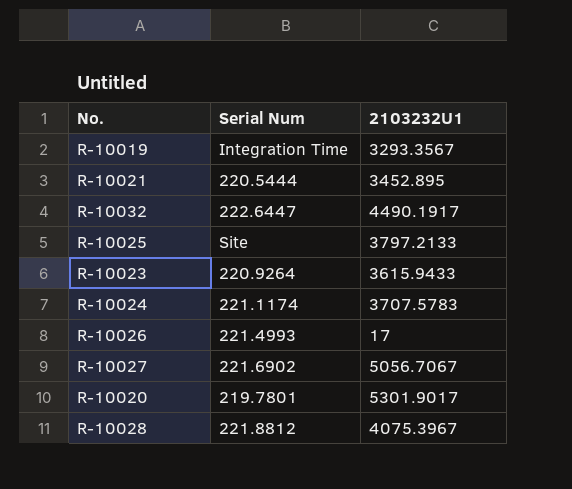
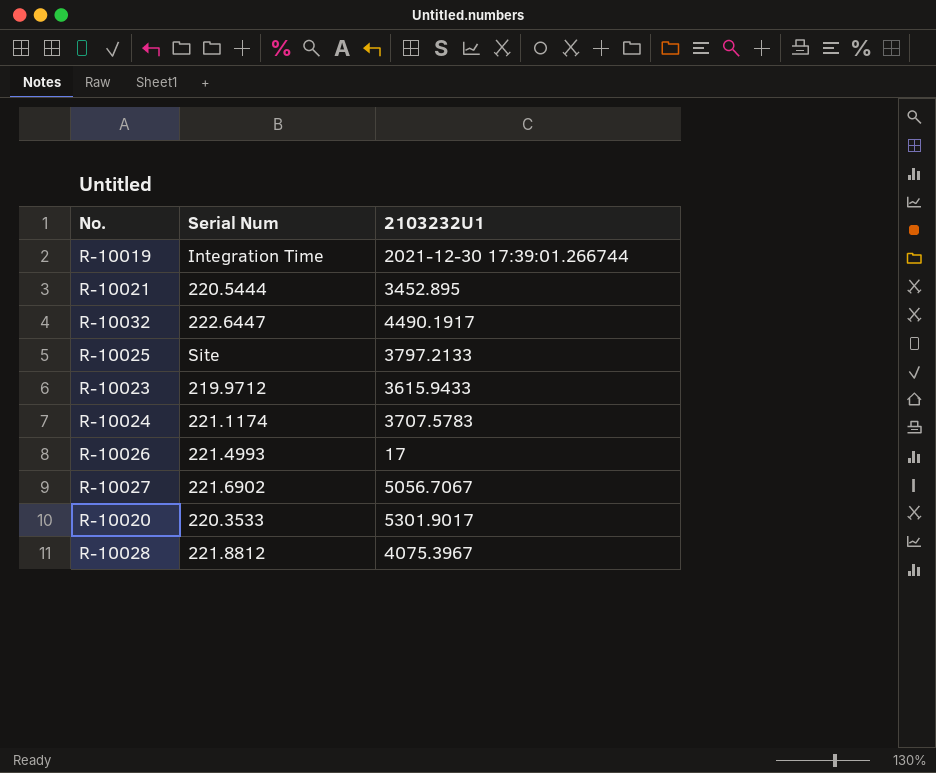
R-10019 | 2103232U1: 3293.3567 -> 2021-12-30 17:39:01.266744
R-10023 | Serial Num: 220.9264 -> 219.9712
R-10020 | Serial Num: 219.7801 -> 220.3533

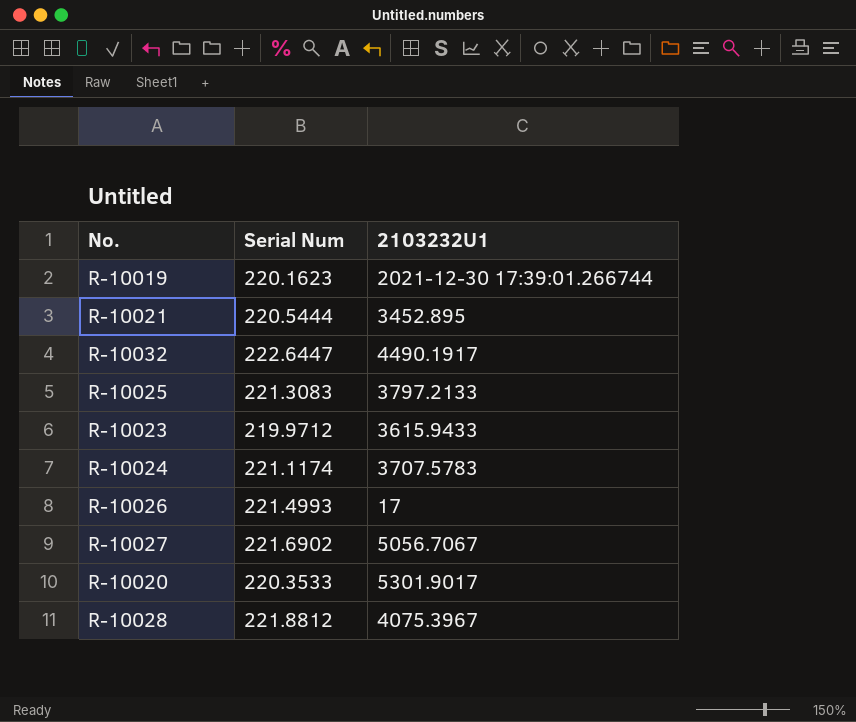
R-10019 | Serial Num: Integration Time -> 220.1623
R-10025 | Serial Num: Site -> 221.3083

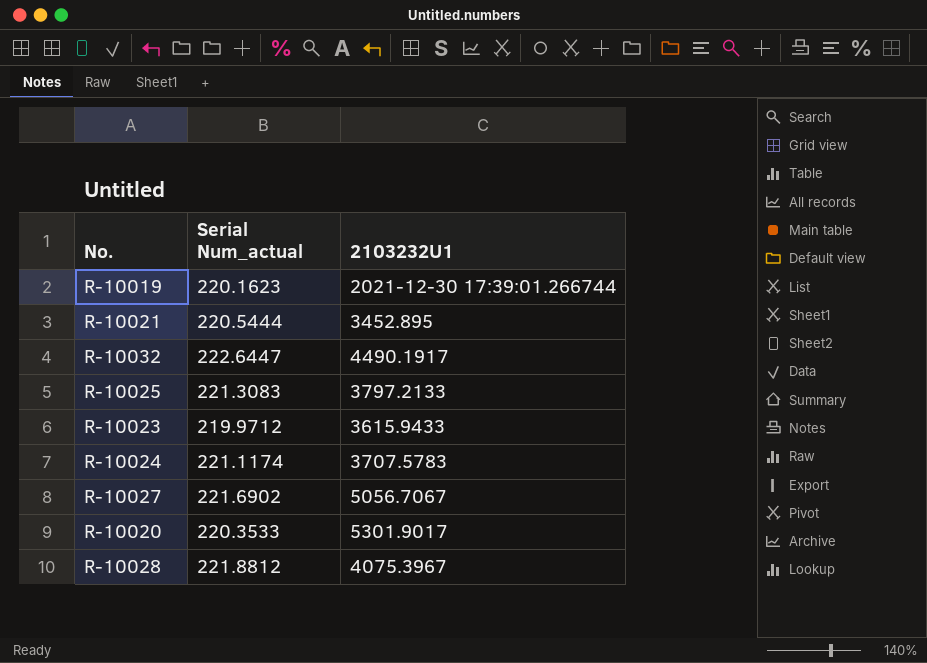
column name: Serial Num -> Serial Num_actual
row R-10026: 221.4993 | 17 -> none

